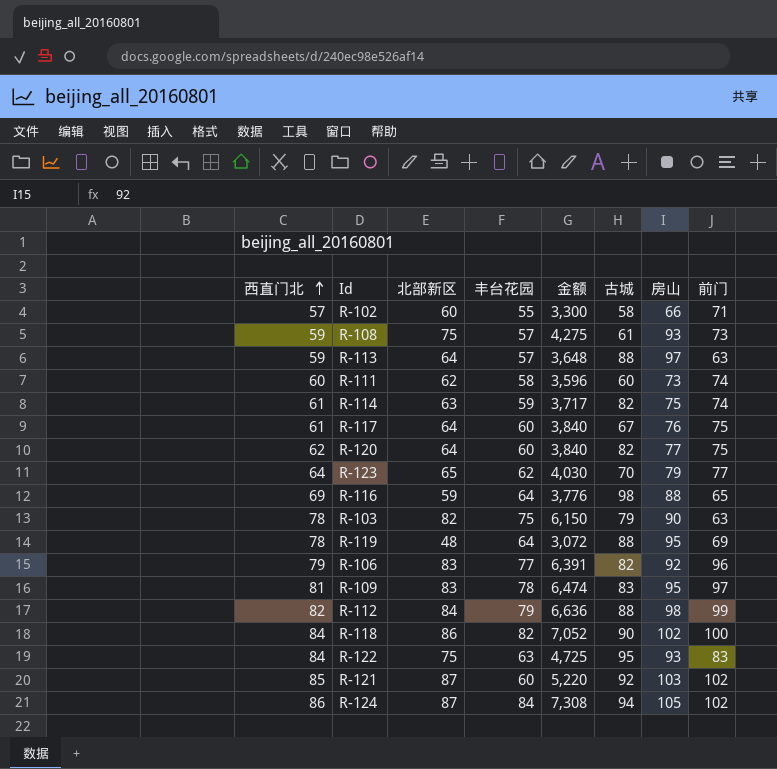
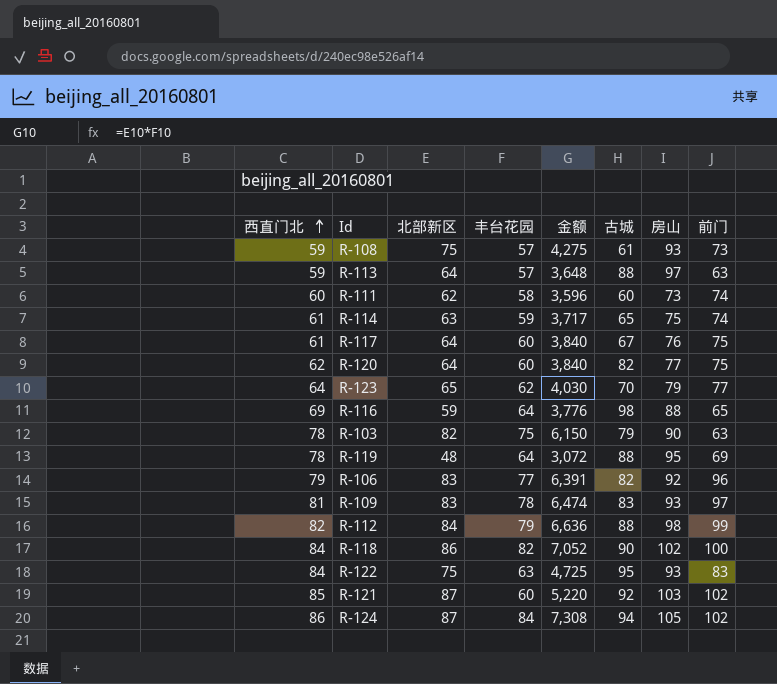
row R-102: 57 | 60 | 55 | 3,300 | 58 | 66 | 71 -> none
R-114 | 古城: 82 -> 65
R-109 | 房山: 95 -> 93

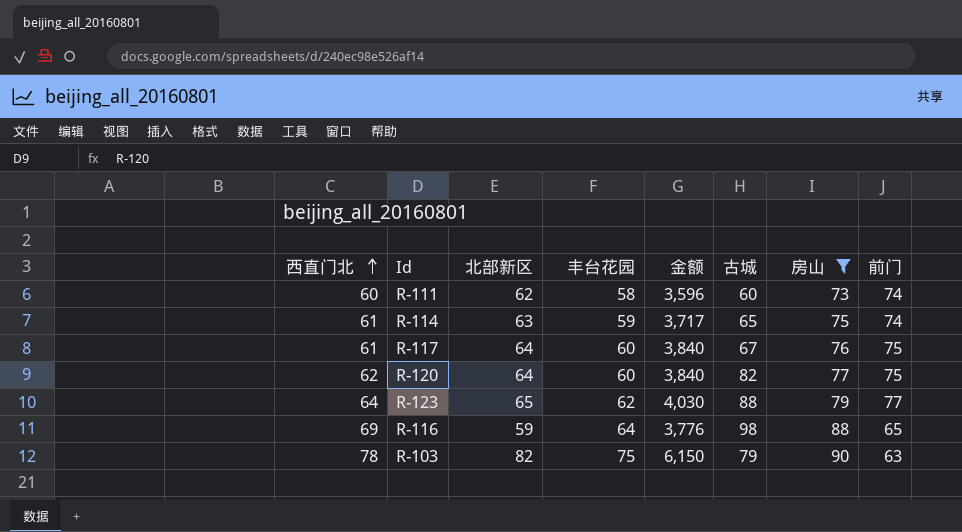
filter: none -> 房山 <= 90
R-123 | 古城: 70 -> 88

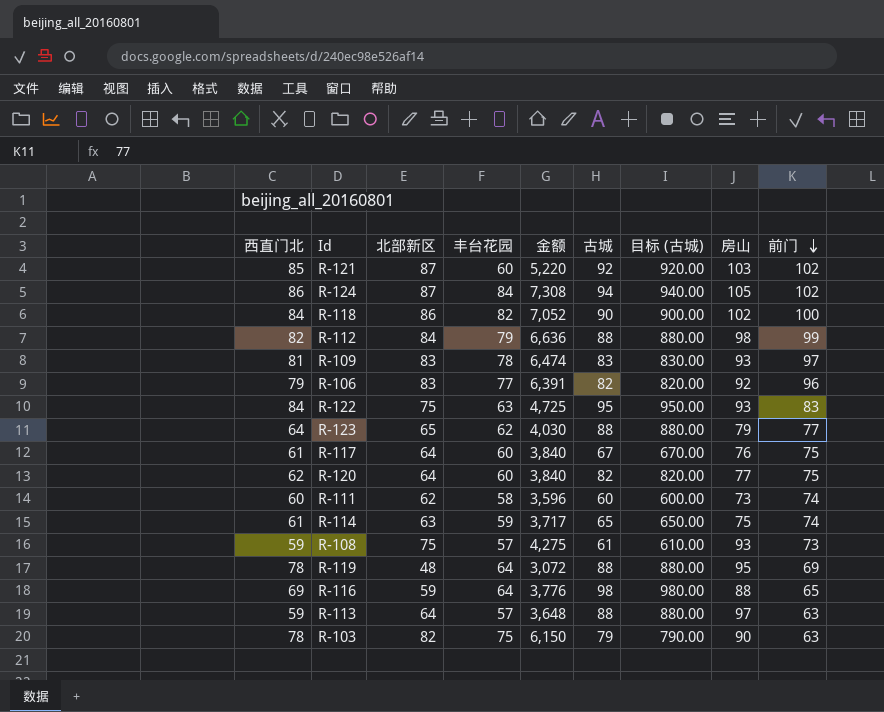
filter: 房山 <= 90 -> none
row order: 西直门北 ascending -> 前门 descending
column 目标 (古城) | formula: none -> [古城] * 10

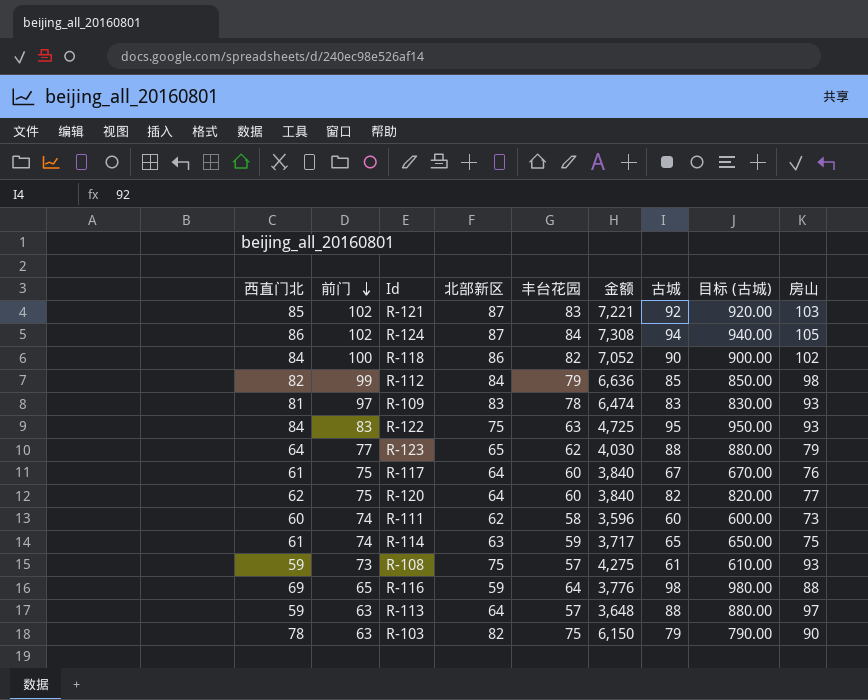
column 前门 | position: 9 -> 2
row R-106: 79 | 83 | 77 | 6,391 | 82 | 820.00 | 92 | 96 -> none
row R-119: 78 | 48 | 64 | 3,072 | 88 | 880.00 | 95 | 69 -> none
R-121 | 丰台花园: 60 -> 83
R-121 | 金额: 5,220 -> 7,221
R-112 | 古城: 88 -> 85
R-112 | 目标 (古城): 880.00 -> 850.00

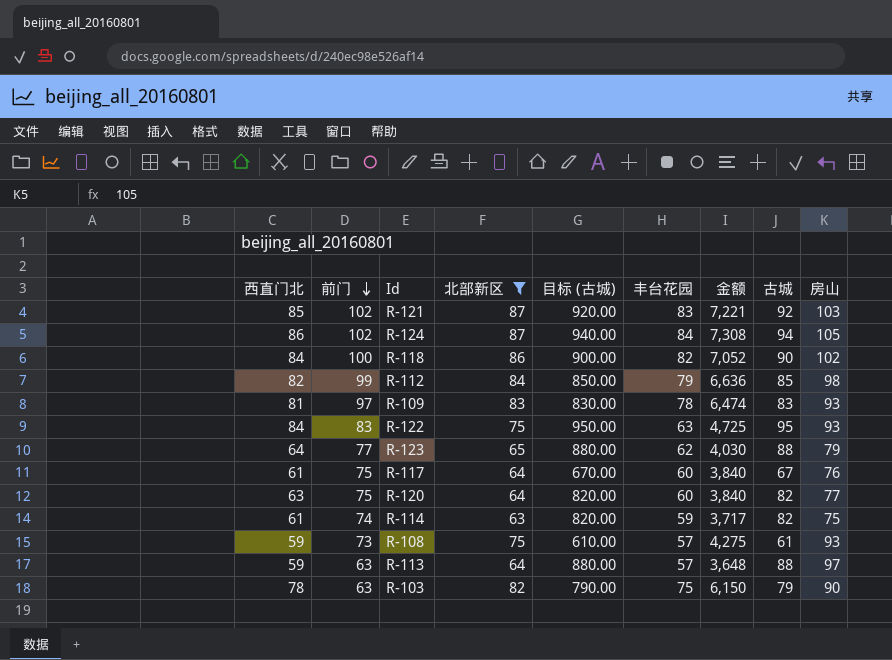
filter: none -> 北部新区 >= 63
column 目标 (古城) | position: 8 -> 5
R-120 | 西直门北: 62 -> 63
R-114 | 目标 (古城): 650.00 -> 820.00
R-114 | 古城: 65 -> 82

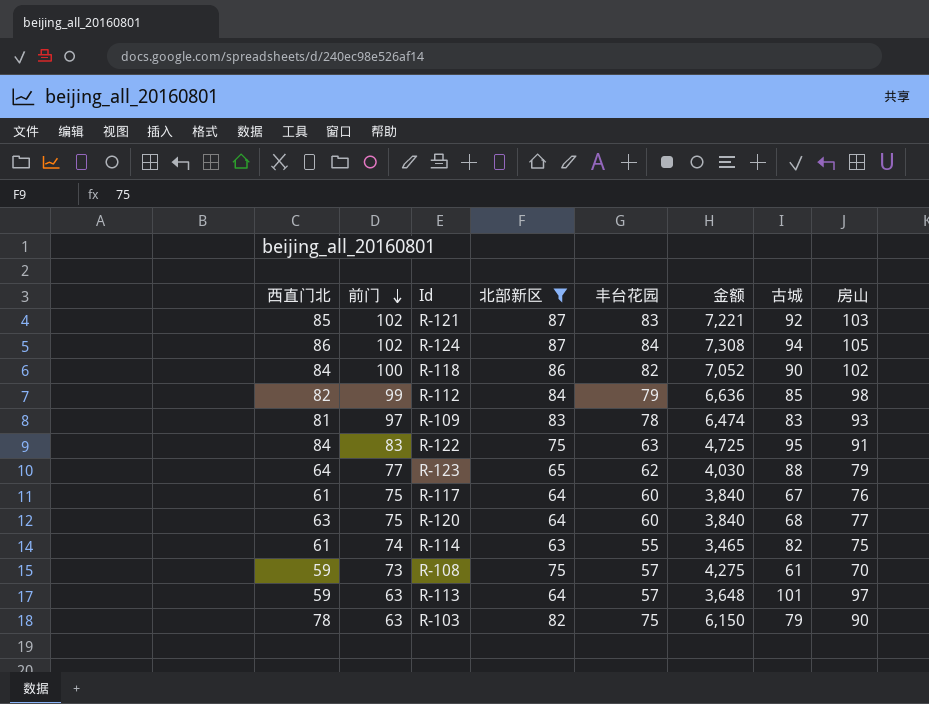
column 目标 (古城) | formula: [古城] * 10 -> none
R-122 | 房山: 93 -> 91
R-120 | 古城: 82 -> 68
R-114 | 丰台花园: 59 -> 55
R-114 | 金额: 3,717 -> 3,465
R-108 | 房山: 93 -> 70
R-113 | 古城: 88 -> 101

